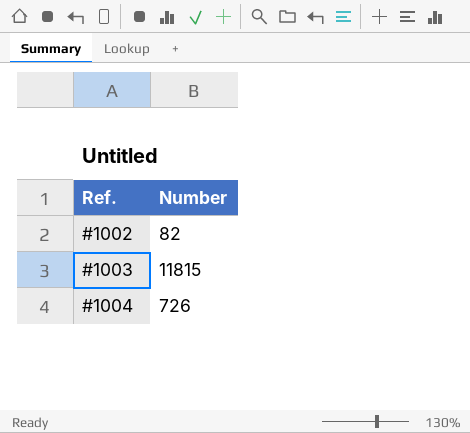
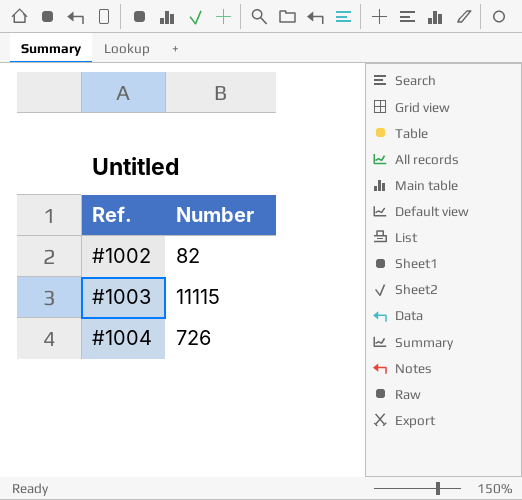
#1003 | Number: 11815 -> 11115

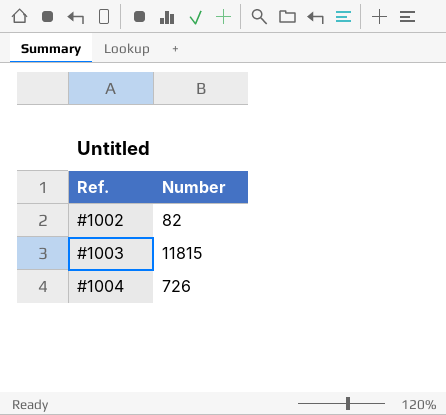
#1003 | Number: 11115 -> 11815

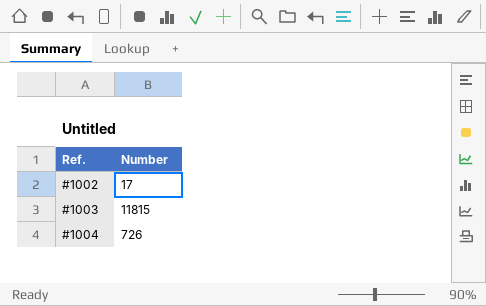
#1002 | Number: 82 -> 17

